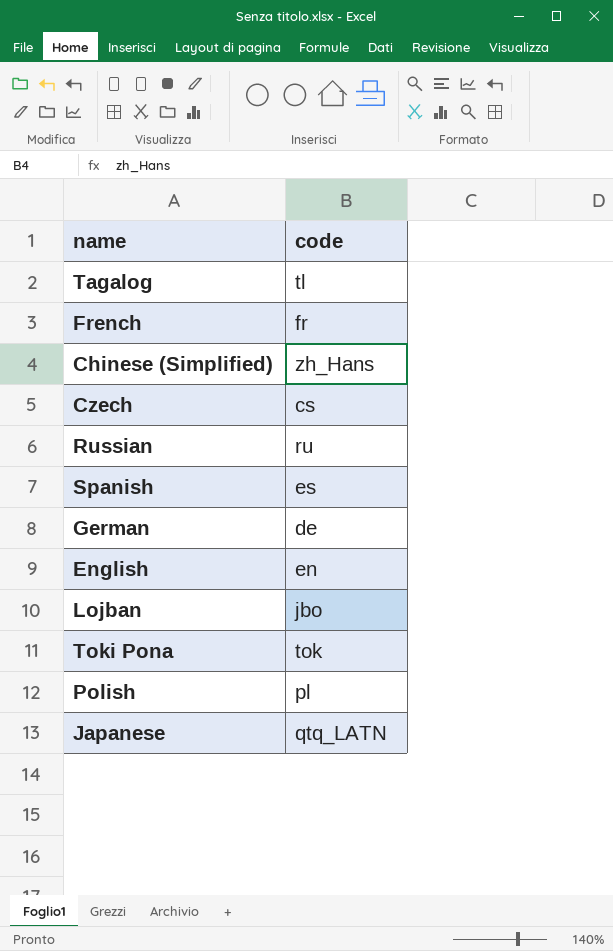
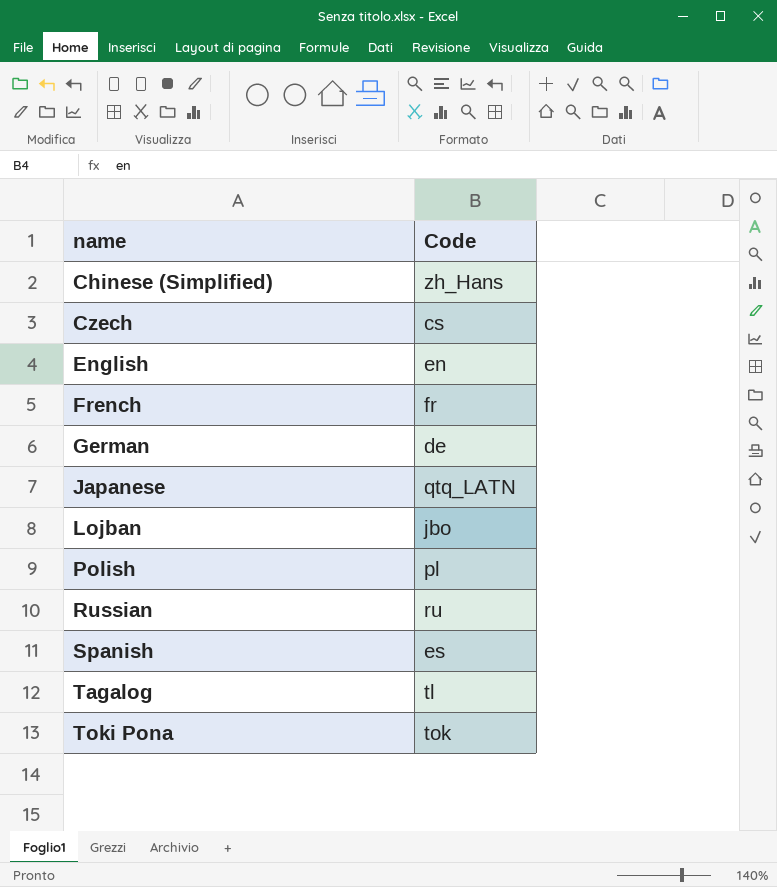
row order: none -> name ascending
column name: code -> Code

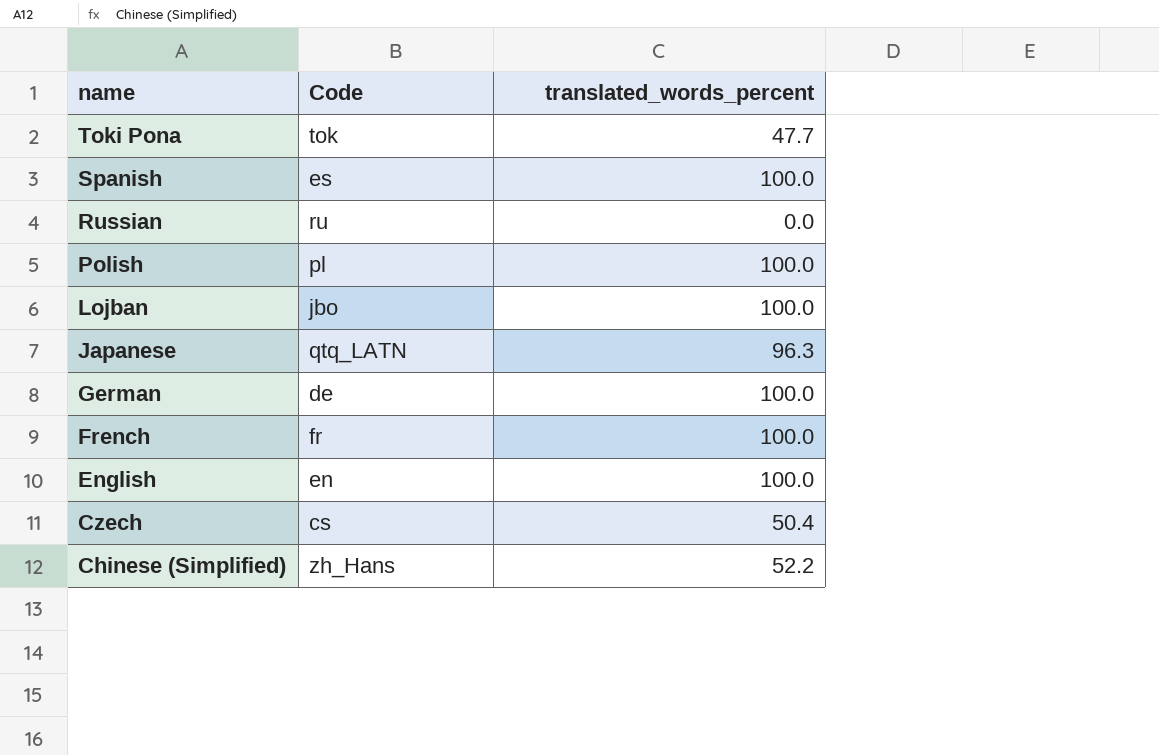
row order: name ascending -> name descending
column translated_words_percent | position: none -> 3
row Tagalog: tl -> none

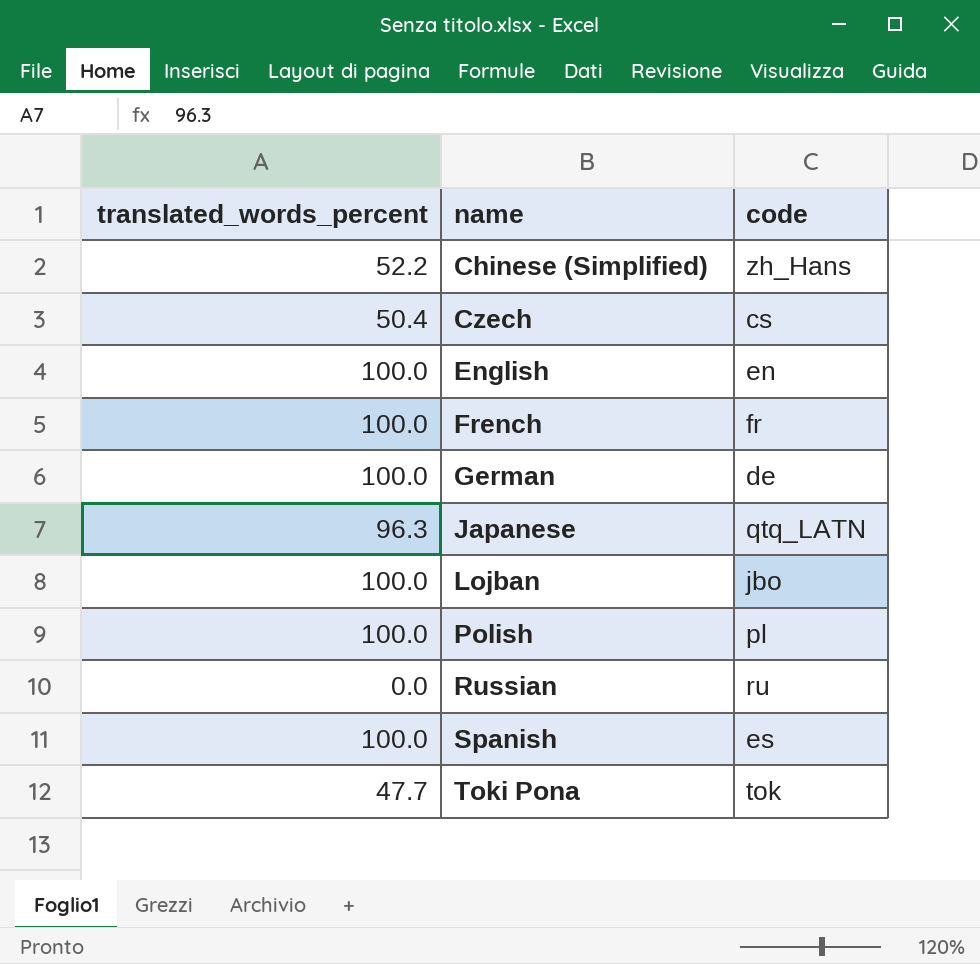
row order: name descending -> name ascending
column translated_words_percent | position: 3 -> 1
column name: Code -> code

